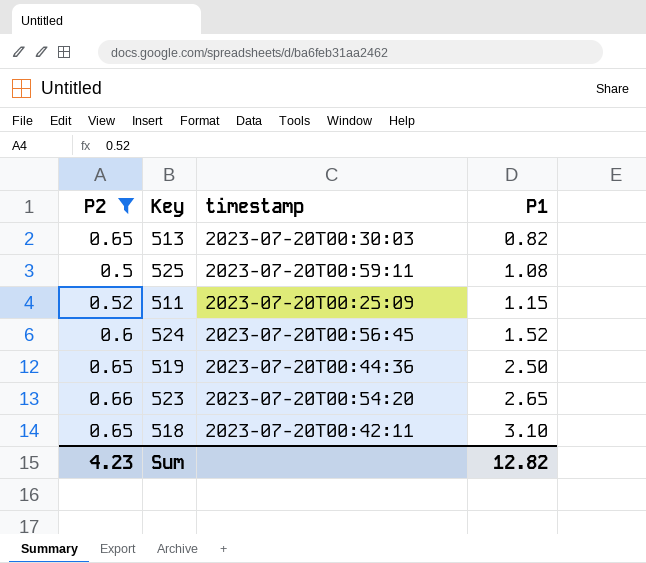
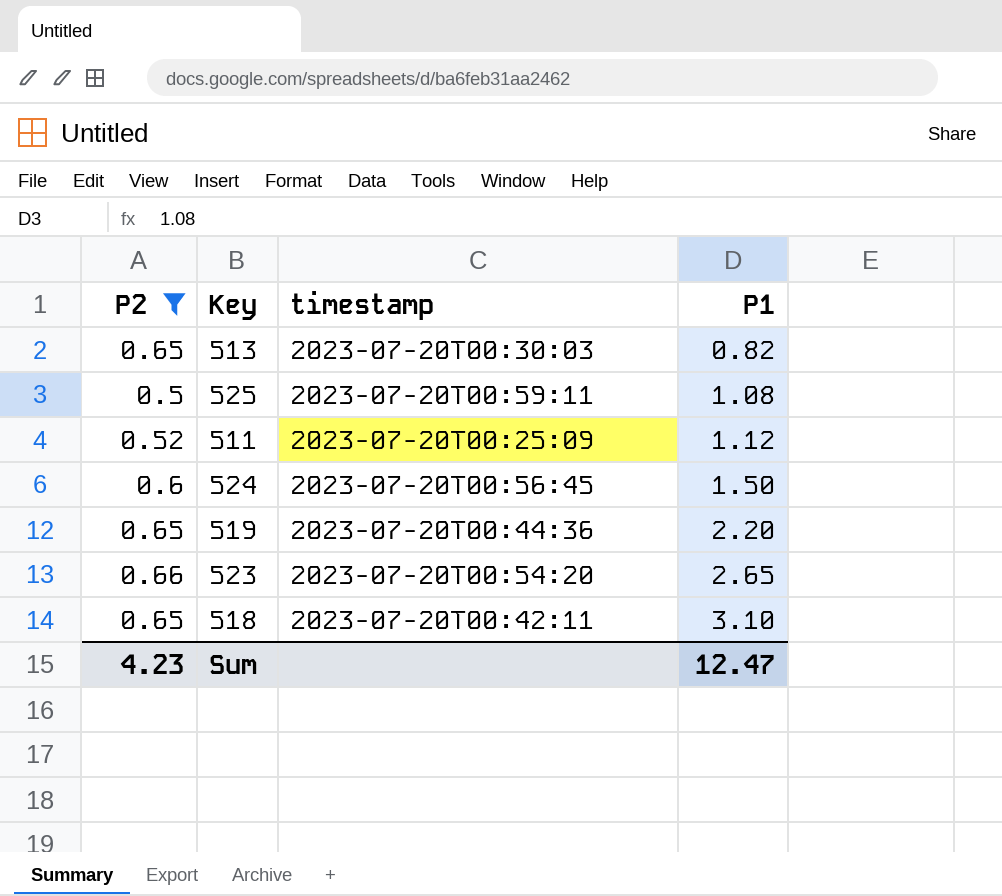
511 | P1: 1.15 -> 1.12
524 | P1: 1.52 -> 1.50
519 | P1: 2.50 -> 2.20
Sum | P1: 12.82 -> 12.47

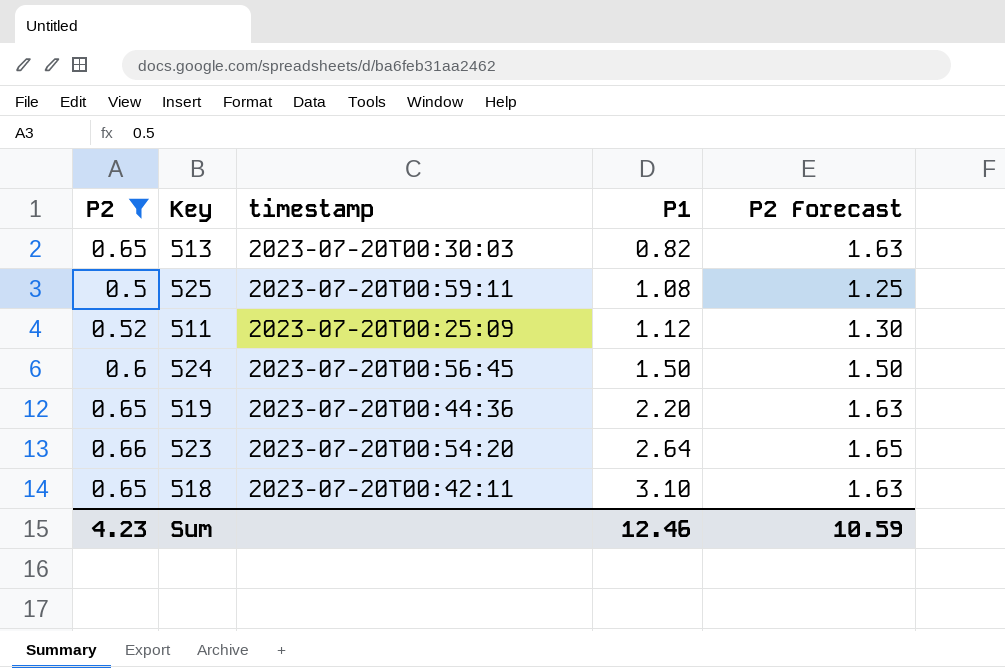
column P2 Forecast | formula: none -> [P2] * 2.5
523 | P1: 2.65 -> 2.64
Sum | P1: 12.47 -> 12.46

